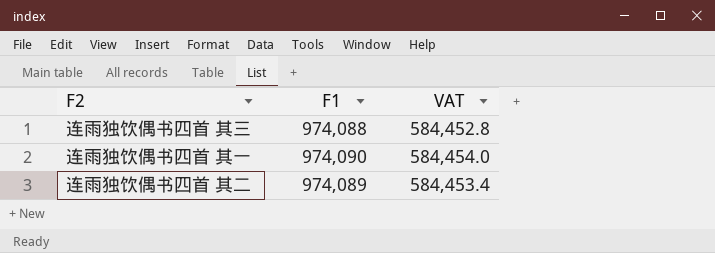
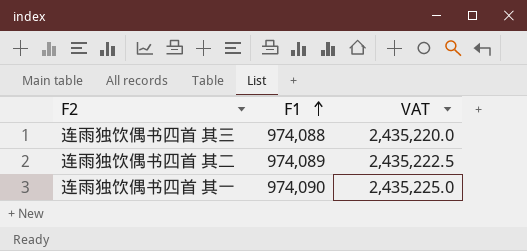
row order: none -> F1 ascending
column VAT | formula: [F1] * 0.6 -> [F1] * 2.5

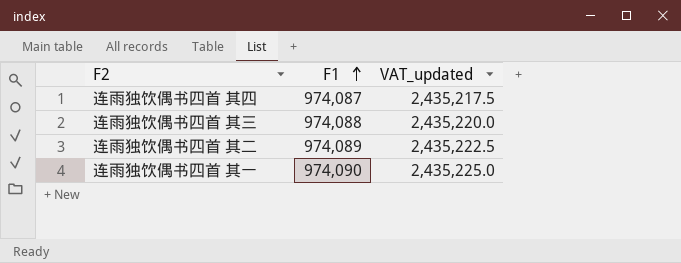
column name: VAT -> VAT_updated
row 连雨独饮偶书四首 其四: none -> 974,087 | 2,435,217.5

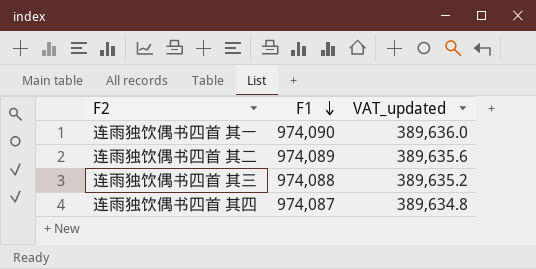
row order: F1 ascending -> F1 descending
column VAT_updated | formula: [F1] * 2.5 -> [F1] * 0.4

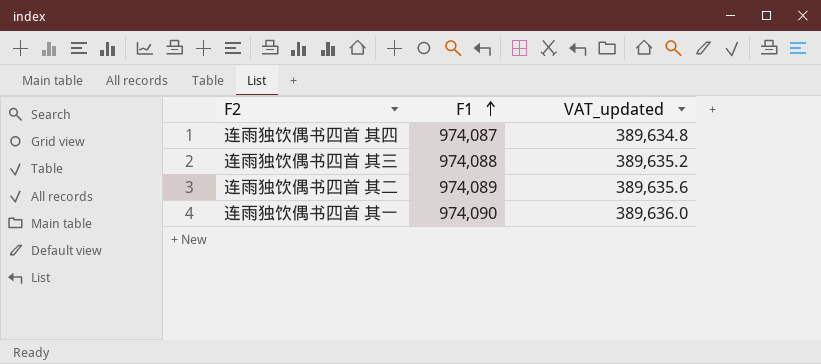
row order: F1 descending -> F1 ascending

